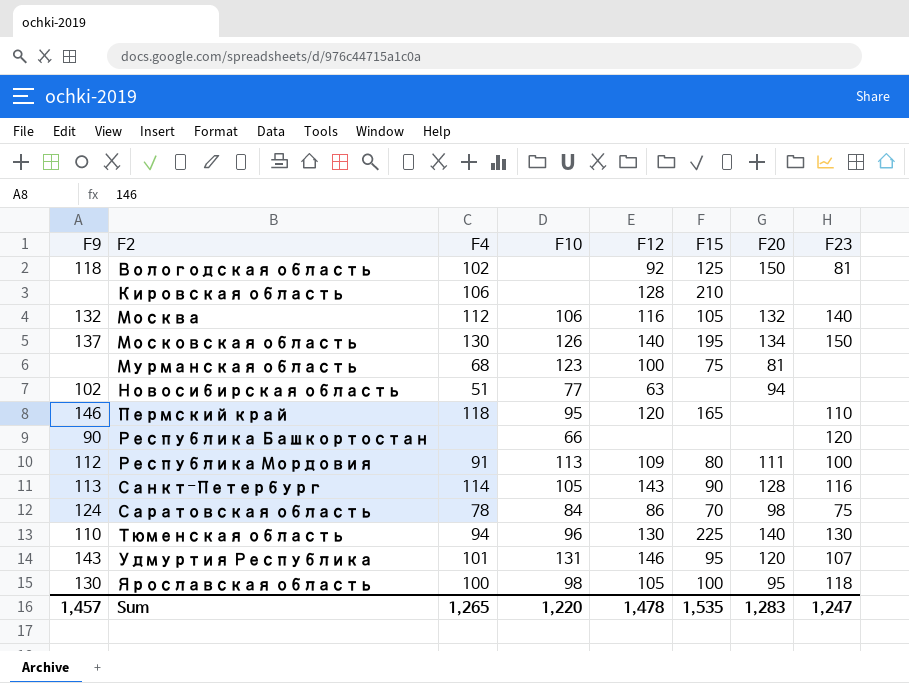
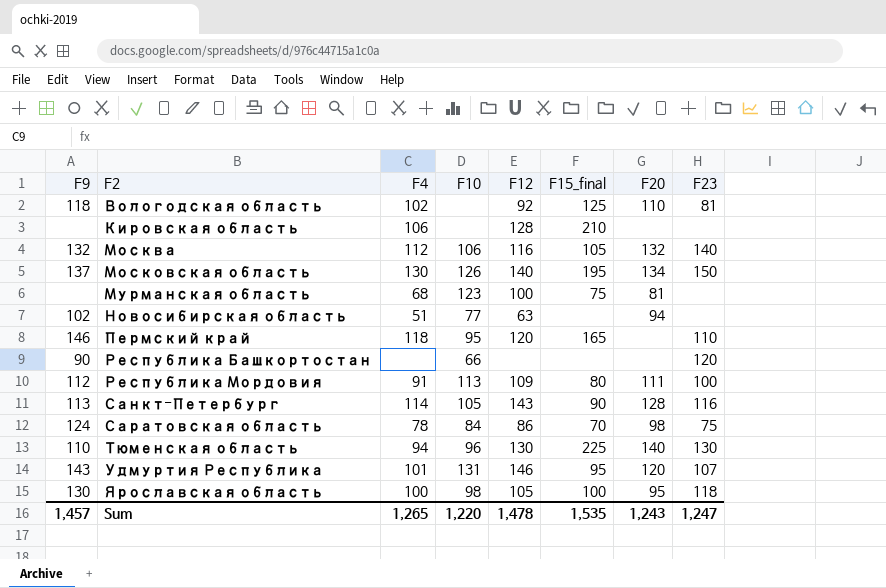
column name: F15 -> F15_final
Вологодская область | F20: 150 -> 110
Sum | F20: 1,283 -> 1,243

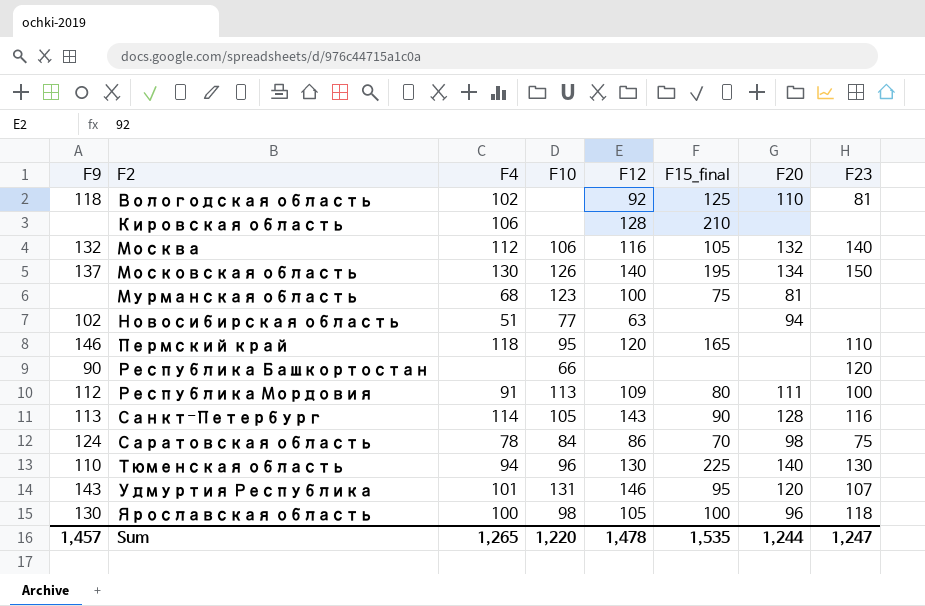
Ярославская область | F20: 95 -> 96
Sum | F20: 1,243 -> 1,244

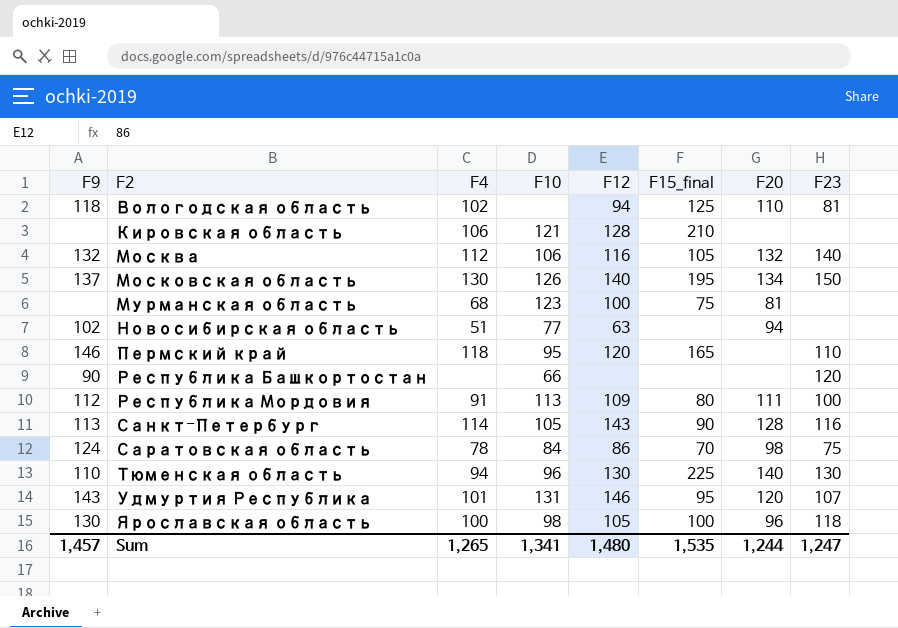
Вологодская область | F12: 92 -> 94
Кировская область | F10: none -> 121
Sum | F10: 1,220 -> 1,341
Sum | F12: 1,478 -> 1,480

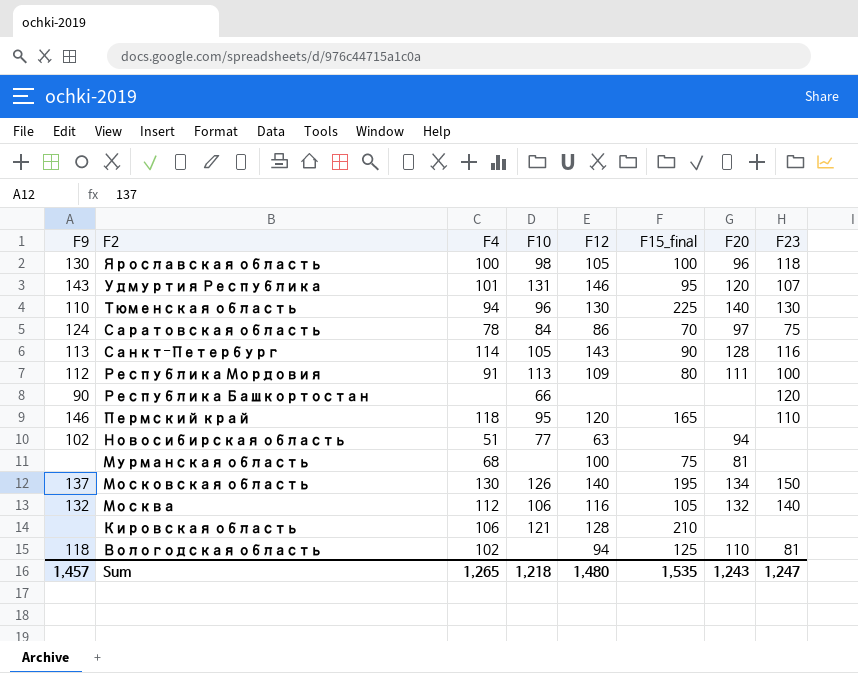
row order: F2 ascending -> F2 descending
Саратовская область | F20: 98 -> 97
Мурманская область | F10: 123 -> none
Sum | F10: 1,341 -> 1,218
Sum | F20: 1,244 -> 1,243

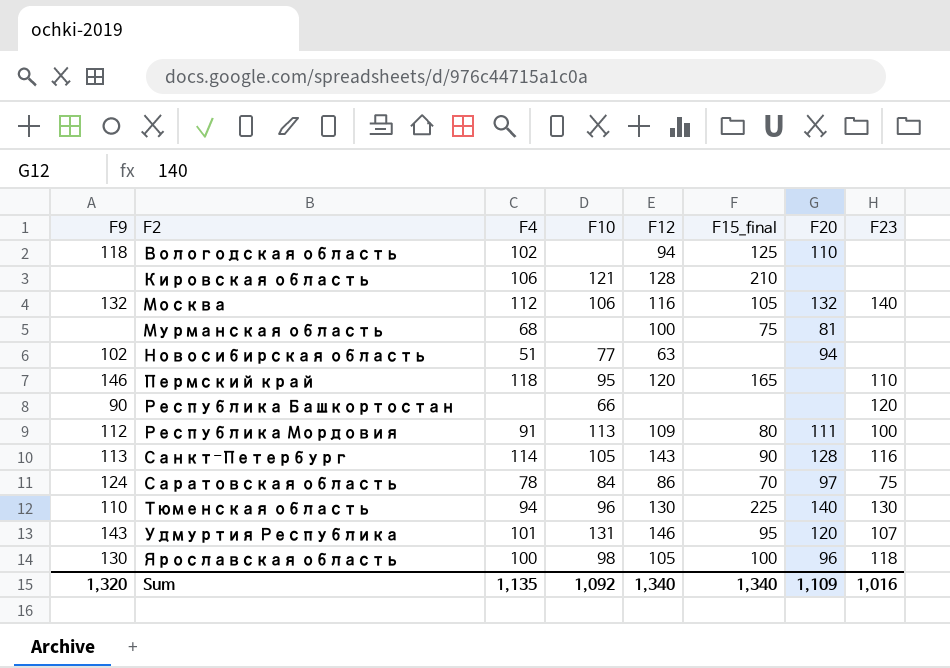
row order: F2 descending -> F2 ascending
row Московская область: 137 | 130 | 126 | 140 | 195 | 134 | 150 -> none
Вологодская область | F23: 81 -> none
Sum | F9: 1,457 -> 1,320
Sum | F4: 1,265 -> 1,135
Sum | F10: 1,218 -> 1,092
Sum | F12: 1,480 -> 1,340
Sum | F15_final: 1,535 -> 1,340
Sum | F20: 1,243 -> 1,109
Sum | F23: 1,247 -> 1,016

